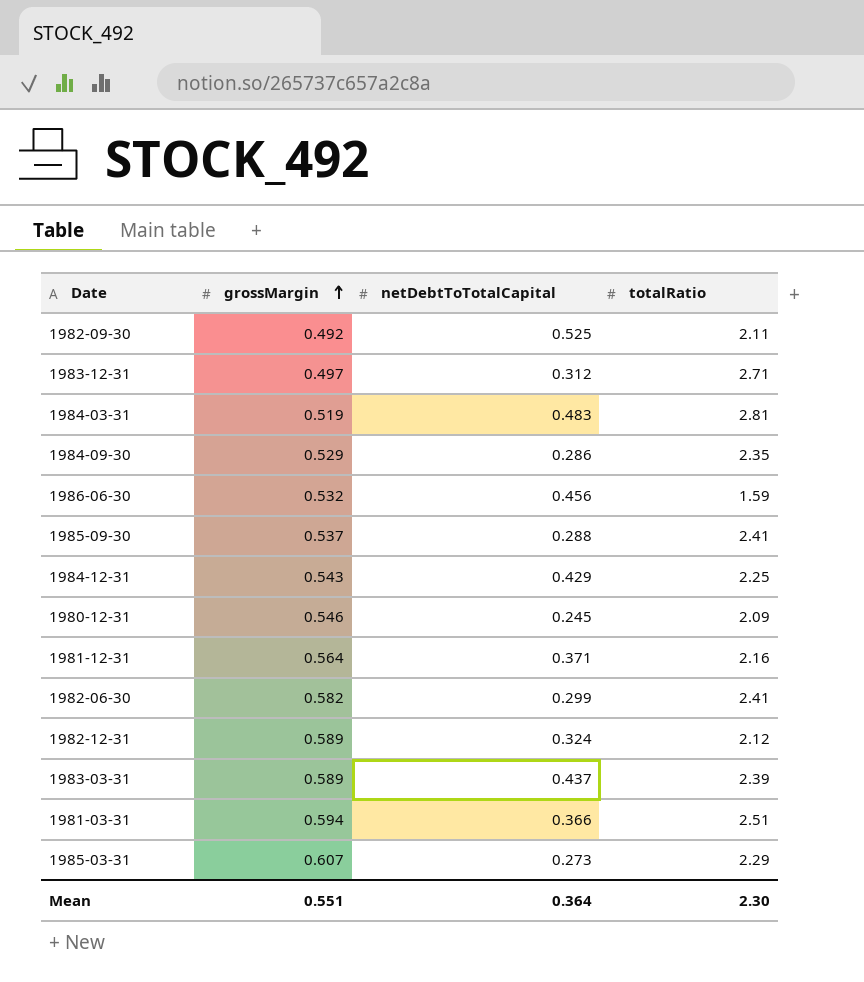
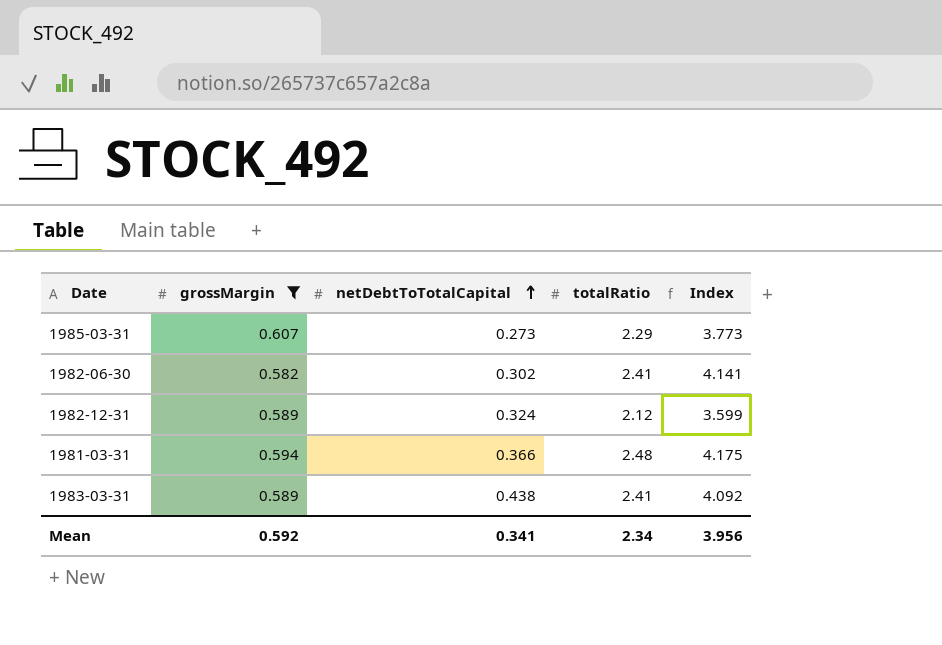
filter: none -> grossMargin >= 0.582
row order: grossMargin ascending -> netDebtToTotalCapital ascending
column Index | formula: none -> [totalRatio] / [grossMargin]
1982-06-30 | netDebtToTotalCapital: 0.299 -> 0.302
1981-03-31 | totalRatio: 2.51 -> 2.48
1983-03-31 | netDebtToTotalCapital: 0.437 -> 0.438
1983-03-31 | totalRatio: 2.39 -> 2.41
Mean | grossMargin: 0.551 -> 0.592
Mean | netDebtToTotalCapital: 0.364 -> 0.341
Mean | totalRatio: 2.30 -> 2.34

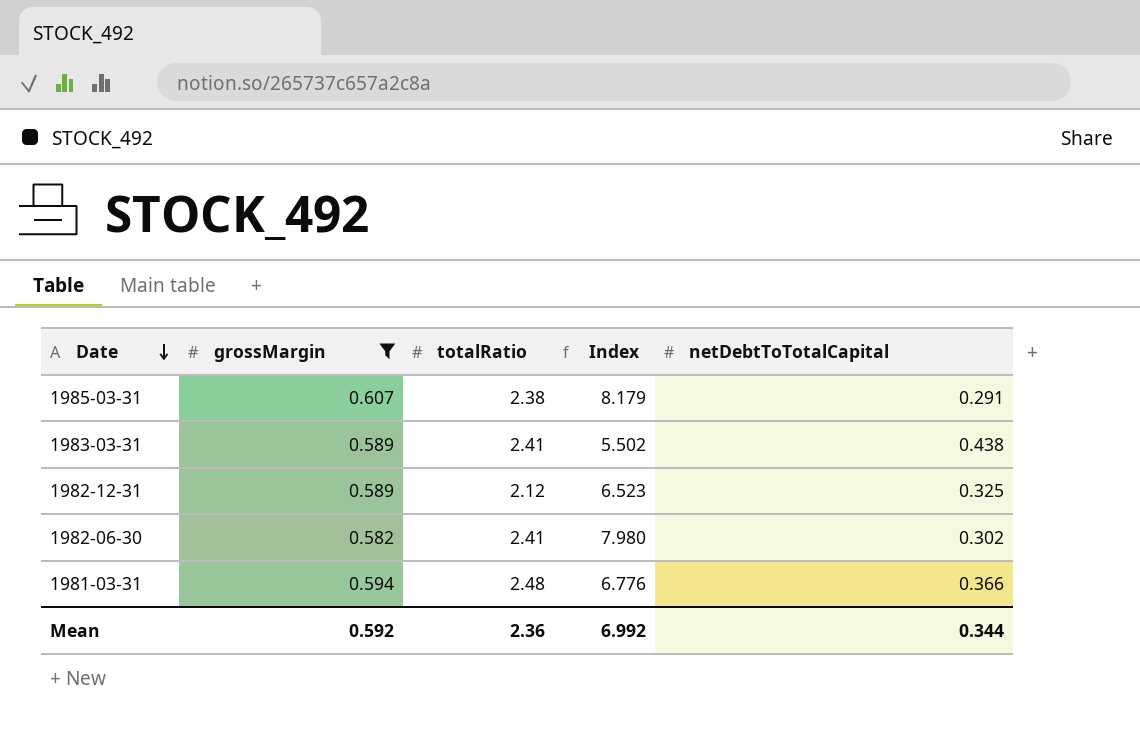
row order: netDebtToTotalCapital ascending -> Date descending
column Index | formula: [totalRatio] / [grossMargin] -> [totalRatio] / [netDebtToTotalCapital]
column netDebtToTotalCapital | position: 3 -> 5
1985-03-31 | totalRatio: 2.29 -> 2.38
1985-03-31 | netDebtToTotalCapital: 0.273 -> 0.291
1982-12-31 | netDebtToTotalCapital: 0.324 -> 0.325
Mean | totalRatio: 2.34 -> 2.36
Mean | Index: 3.956 -> 6.992
Mean | netDebtToTotalCapital: 0.341 -> 0.344

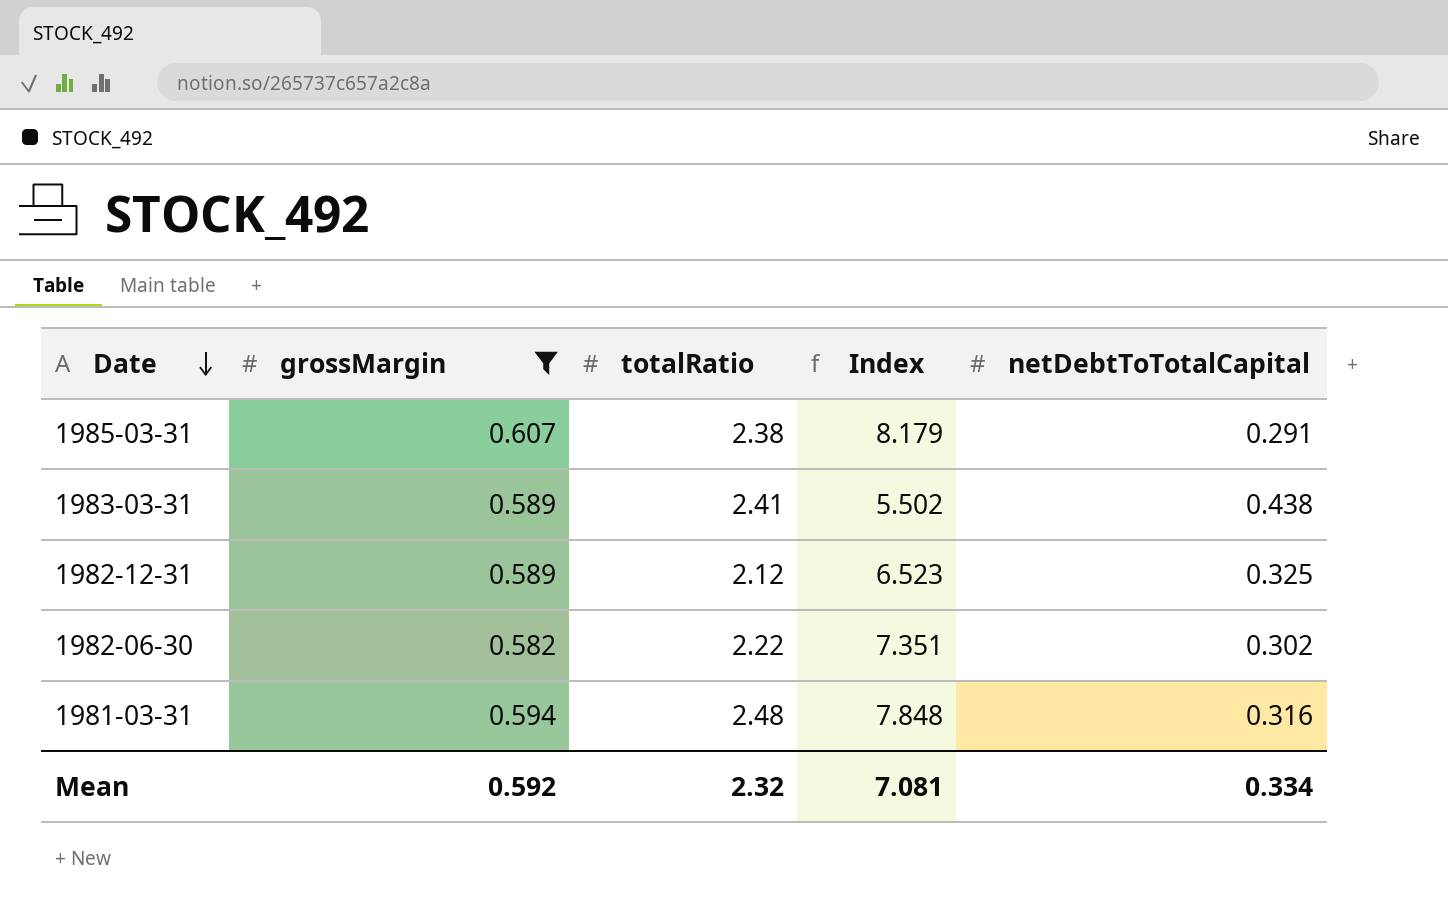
1982-06-30 | totalRatio: 2.41 -> 2.22
1982-06-30 | Index: 7.980 -> 7.351
1981-03-31 | Index: 6.776 -> 7.848
1981-03-31 | netDebtToTotalCapital: 0.366 -> 0.316
Mean | totalRatio: 2.36 -> 2.32
Mean | Index: 6.992 -> 7.081
Mean | netDebtToTotalCapital: 0.344 -> 0.334

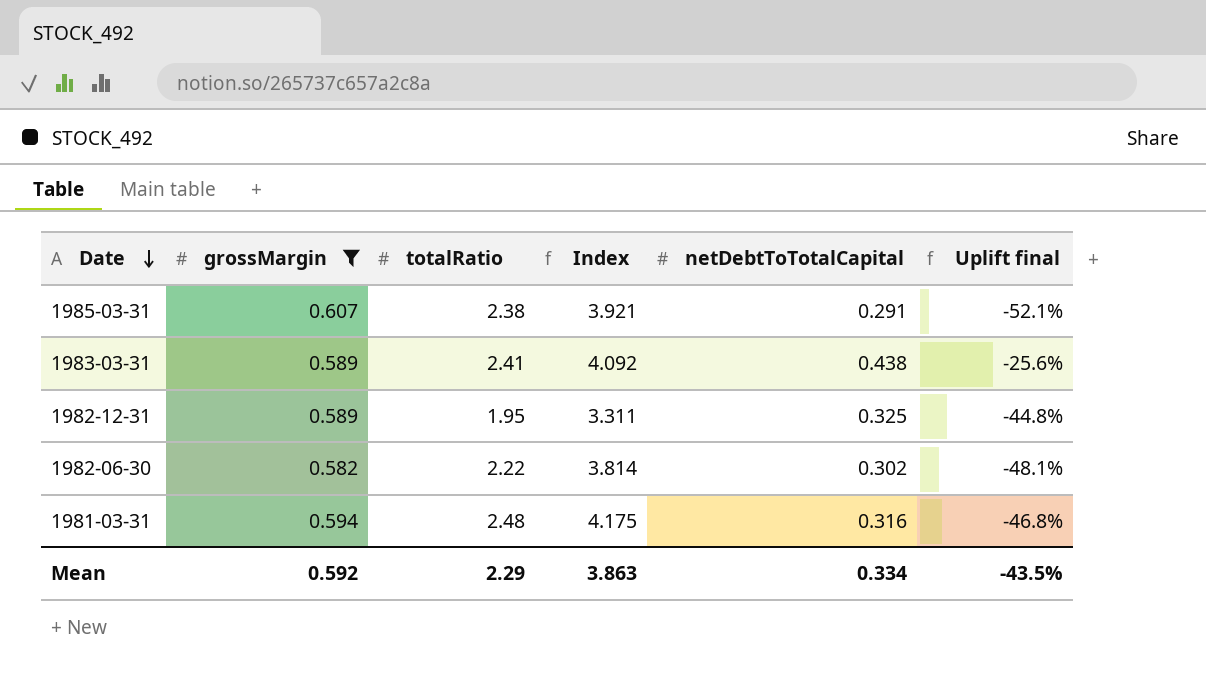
column Index | formula: [totalRatio] / [netDebtToTotalCapital] -> [totalRatio] / [grossMargin]
column Uplift final | formula: none -> ([netDebtToTotalCapital] - [grossMargin]) / [grossMargin]
1982-12-31 | totalRatio: 2.12 -> 1.95
Mean | totalRatio: 2.32 -> 2.29
Mean | Index: 7.081 -> 3.863

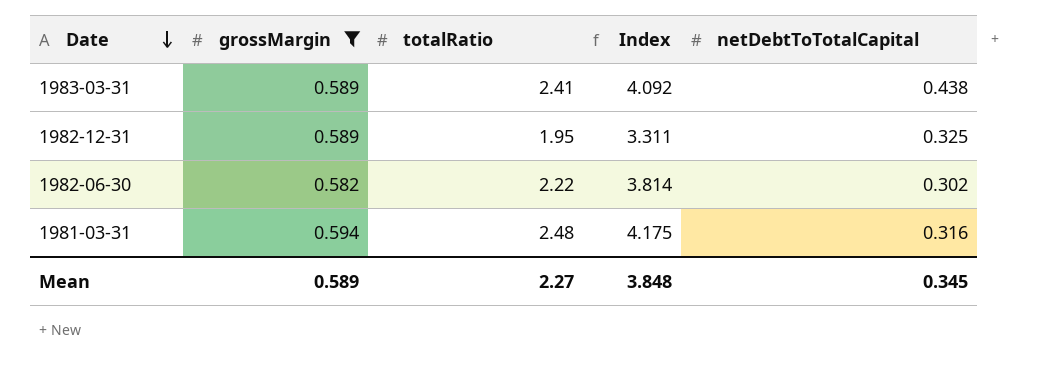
column Uplift final | formula: ([netDebtToTotalCapital] - [grossMargin]) / [grossMargin] -> none
row 1985-03-31: 0.607 | 2.38 | 3.921 | 0.291 | -52.1% -> none
Mean | grossMargin: 0.592 -> 0.589
Mean | totalRatio: 2.29 -> 2.27
Mean | Index: 3.863 -> 3.848
Mean | netDebtToTotalCapital: 0.334 -> 0.345

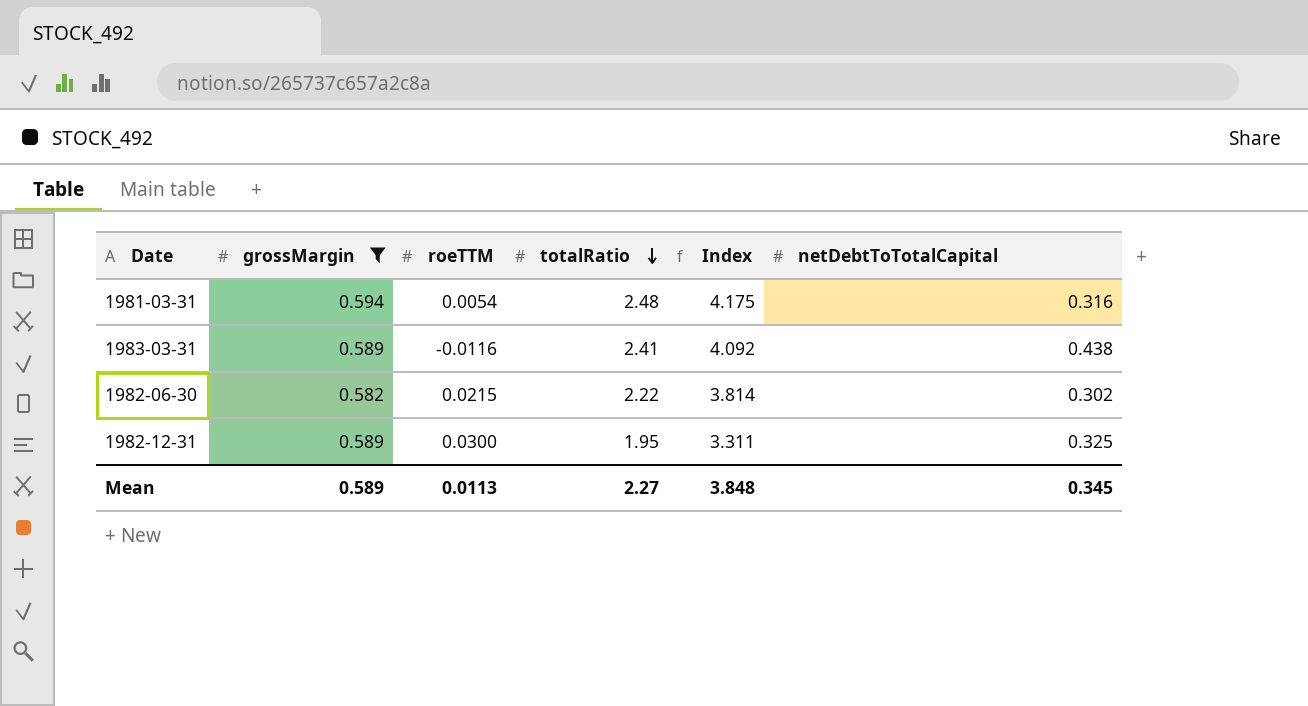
row order: Date descending -> totalRatio descending
column roeTTM | position: none -> 3

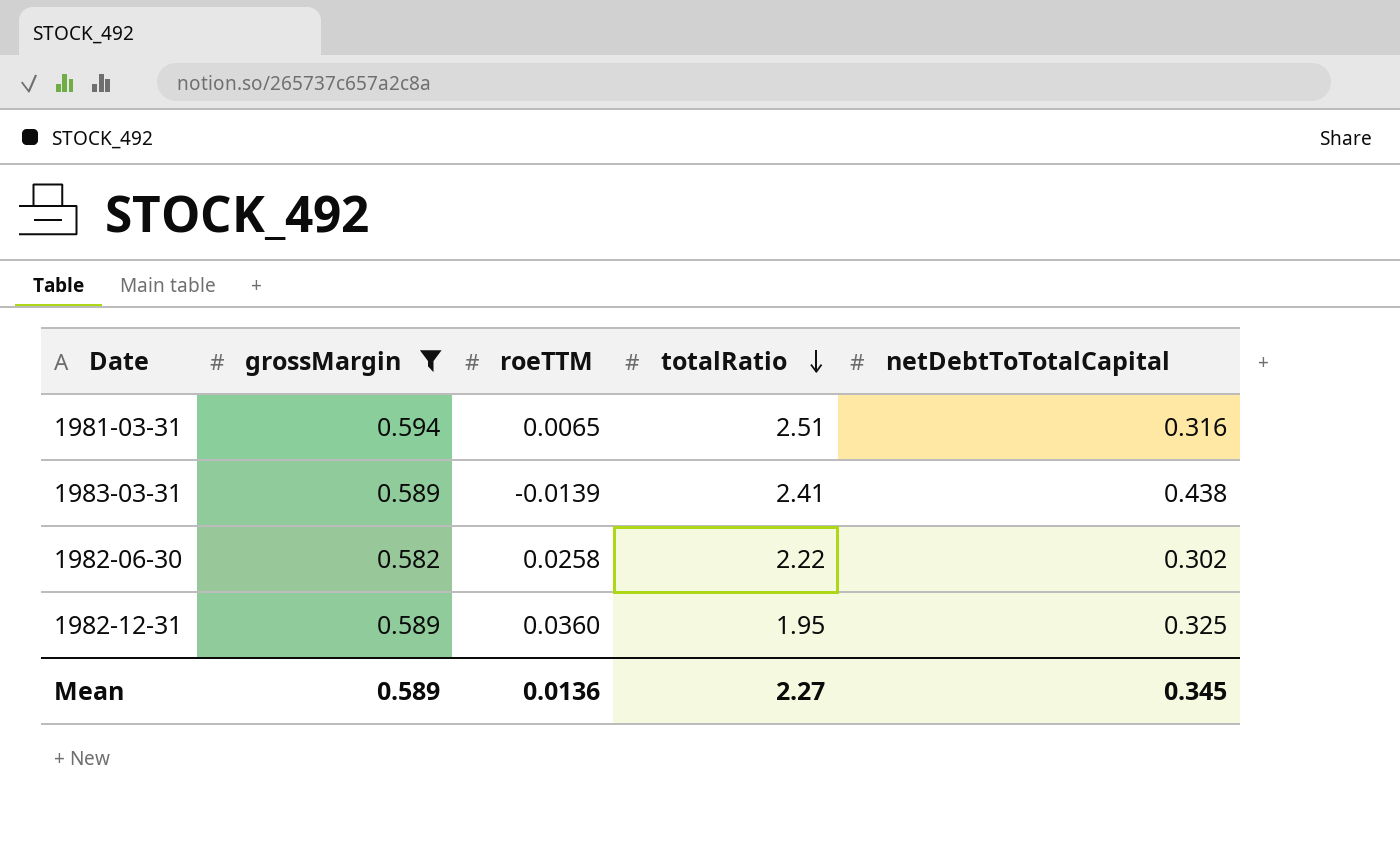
column Index | formula: [totalRatio] / [grossMargin] -> none
1981-03-31 | roeTTM: 0.0054 -> 0.0065
1981-03-31 | totalRatio: 2.48 -> 2.51
1983-03-31 | roeTTM: -0.0116 -> -0.0139
1982-06-30 | roeTTM: 0.0215 -> 0.0258
1982-12-31 | roeTTM: 0.0300 -> 0.0360
Mean | roeTTM: 0.0113 -> 0.0136

